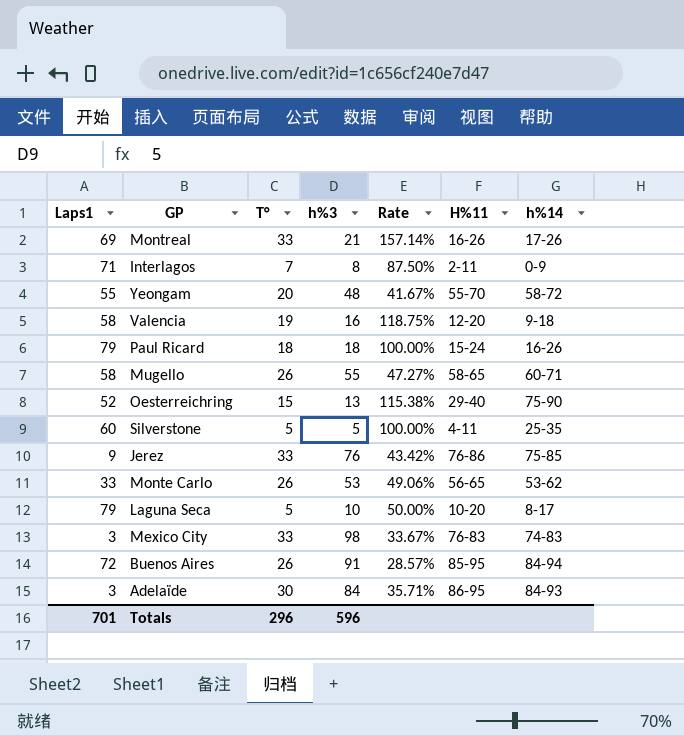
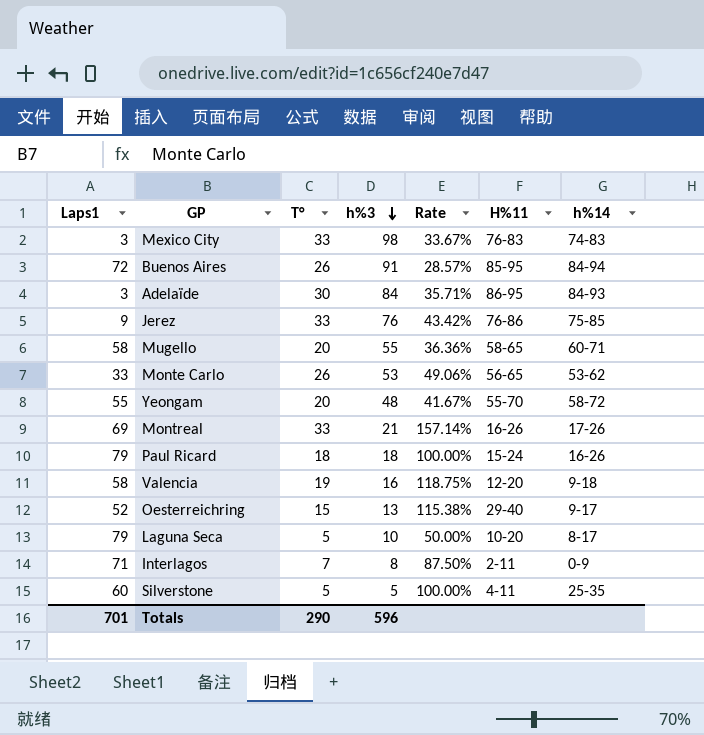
row order: none -> h%3 descending
Mugello | T°: 26 -> 20
Mugello | Rate: 47.27% -> 36.36%
Oesterreichring | h%14: 75-90 -> 9-17
Totals | T°: 296 -> 290

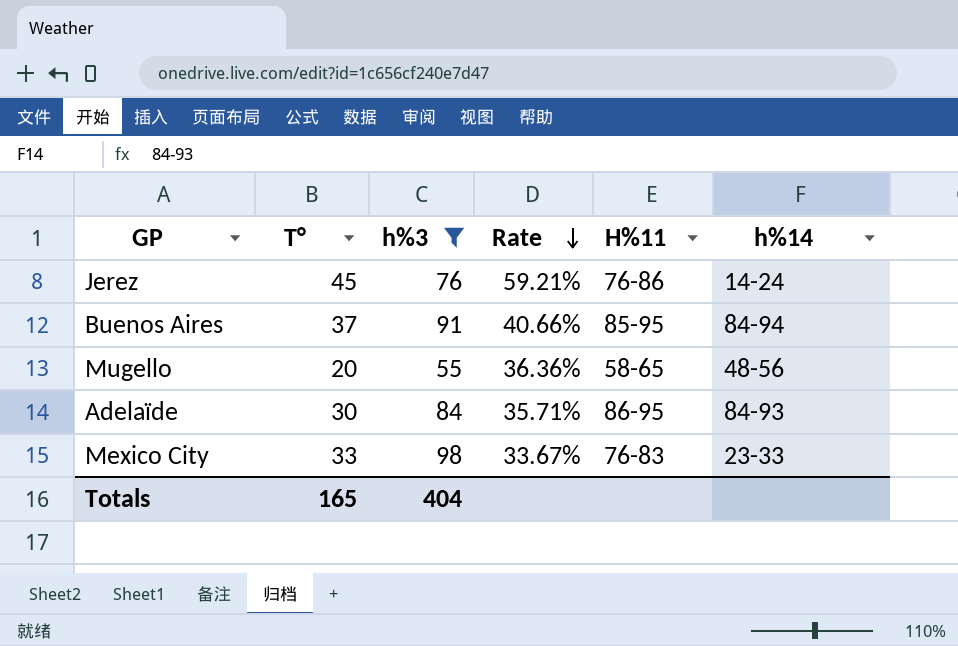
filter: none -> h%3 >= 55
row order: h%3 descending -> Rate descending
column Laps1 | position: 1 -> none
Jerez | T°: 33 -> 45
Jerez | Rate: 43.42% -> 59.21%
Jerez | h%14: 75-85 -> 14-24
Buenos Aires | T°: 26 -> 37
Buenos Aires | Rate: 28.57% -> 40.66%
Mugello | h%14: 60-71 -> 48-56
Mexico City | h%14: 74-83 -> 23-33
Totals | T°: 290 -> 165
Totals | h%3: 596 -> 404

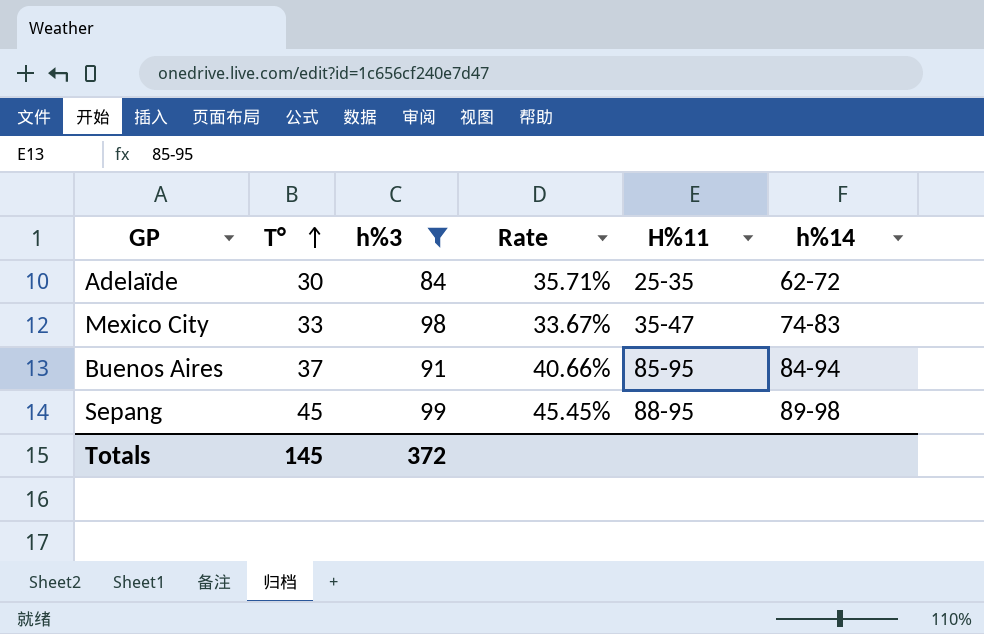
row order: Rate descending -> T° ascending
row Jerez: 45 | 76 | 59.21% | 76-86 | 14-24 -> none
row Mugello: 20 | 55 | 36.36% | 58-65 | 48-56 -> none
Adelaïde | H%11: 86-95 -> 25-35
Adelaïde | h%14: 84-93 -> 62-72
Mexico City | H%11: 76-83 -> 35-47
Mexico City | h%14: 23-33 -> 74-83
row Sepang: none -> 45 | 99 | 45.45% | 88-95 | 89-98
Totals | T°: 165 -> 145
Totals | h%3: 404 -> 372

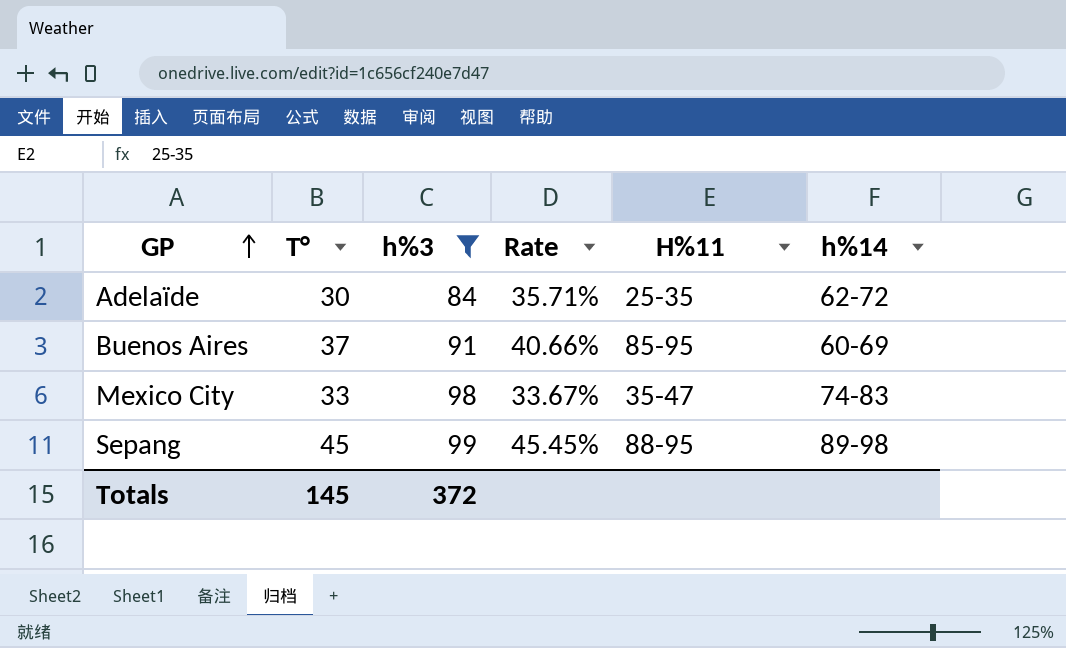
row order: T° ascending -> GP ascending
Buenos Aires | h%14: 84-94 -> 60-69

